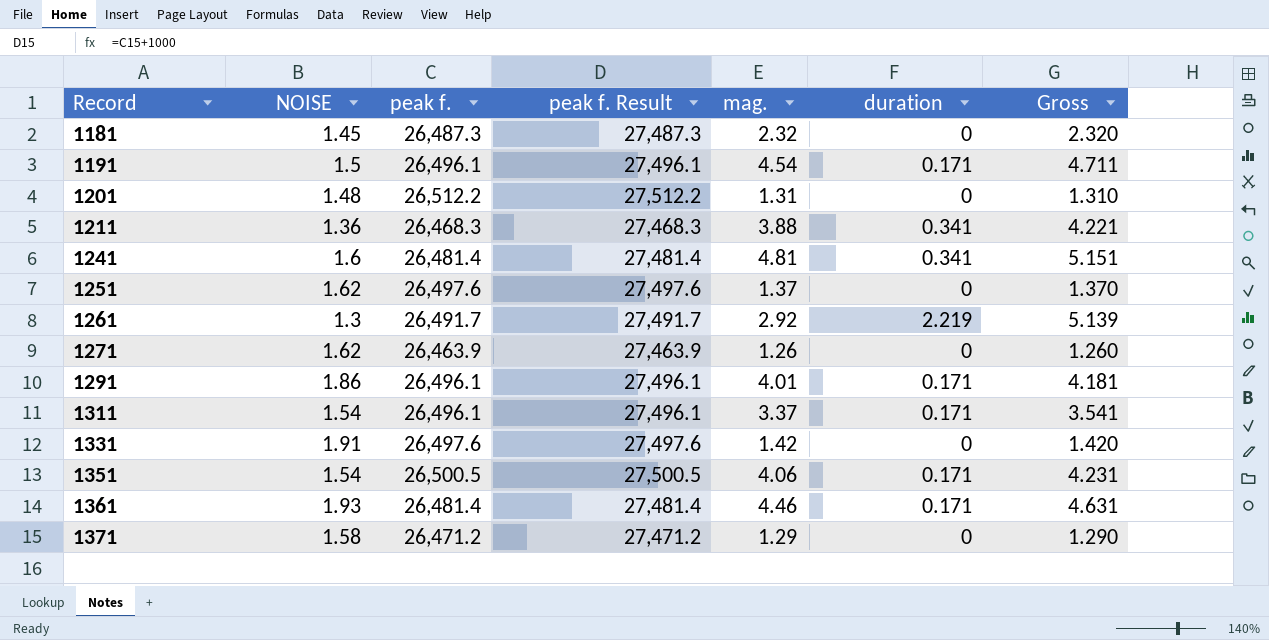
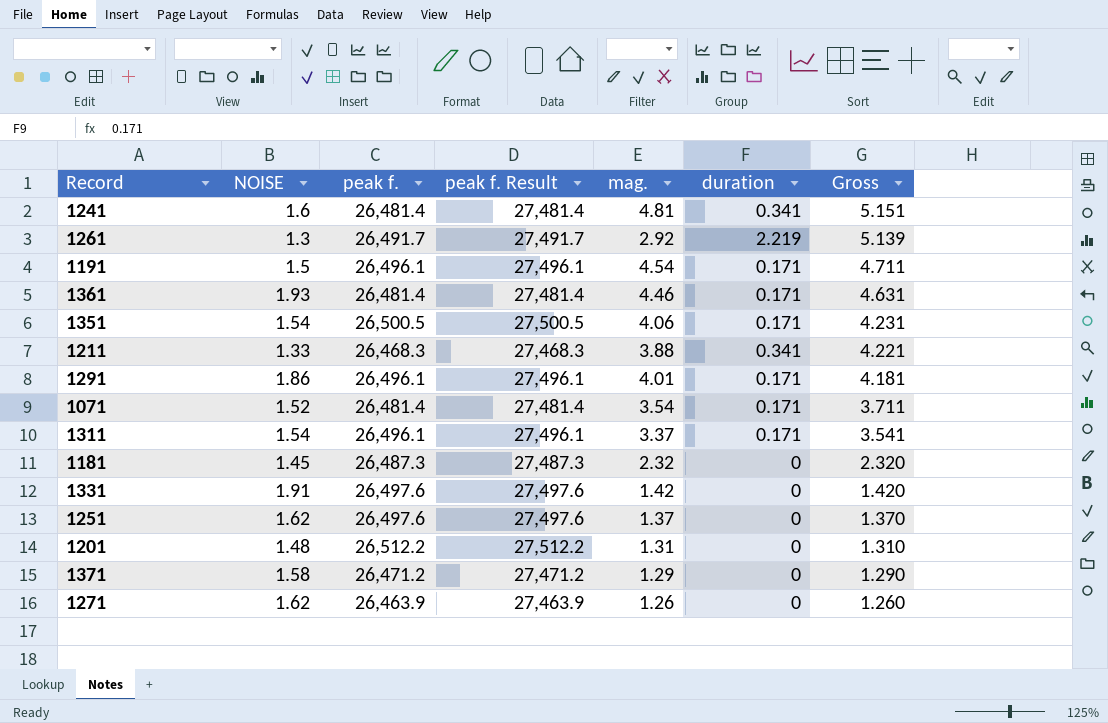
row order: Record ascending -> Gross descending
1211 | NOISE: 1.36 -> 1.33
row 1071: none -> 1.52 | 26,481.4 | 27,481.4 | 3.54 | 0.171 | 3.711

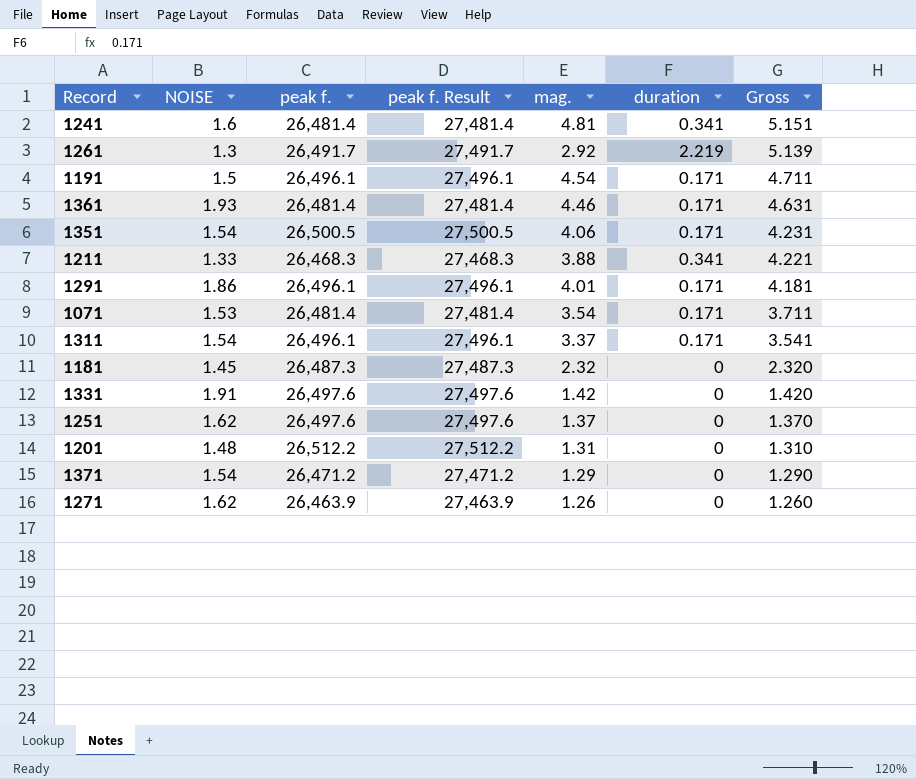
1071 | NOISE: 1.52 -> 1.53
1371 | NOISE: 1.58 -> 1.54

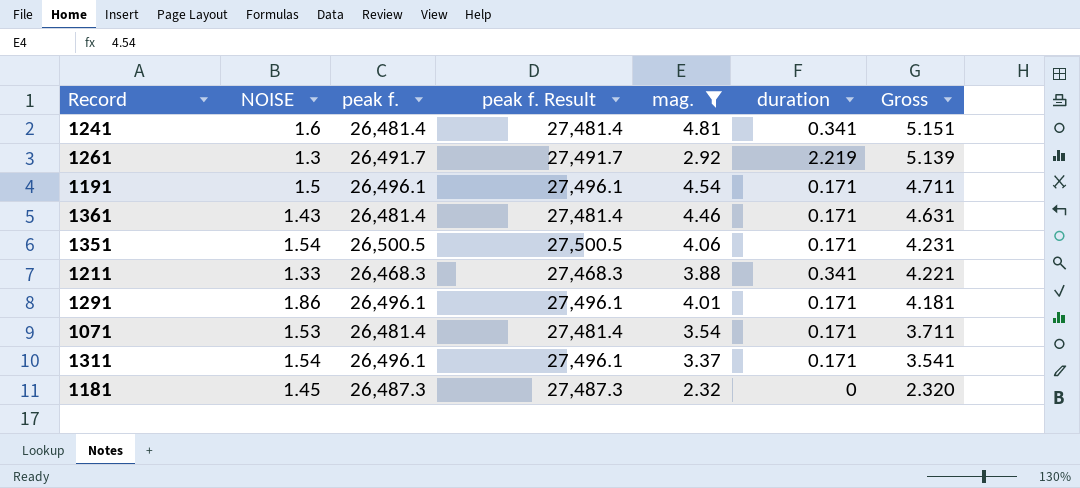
filter: none -> mag. >= 2.32
1361 | NOISE: 1.93 -> 1.43

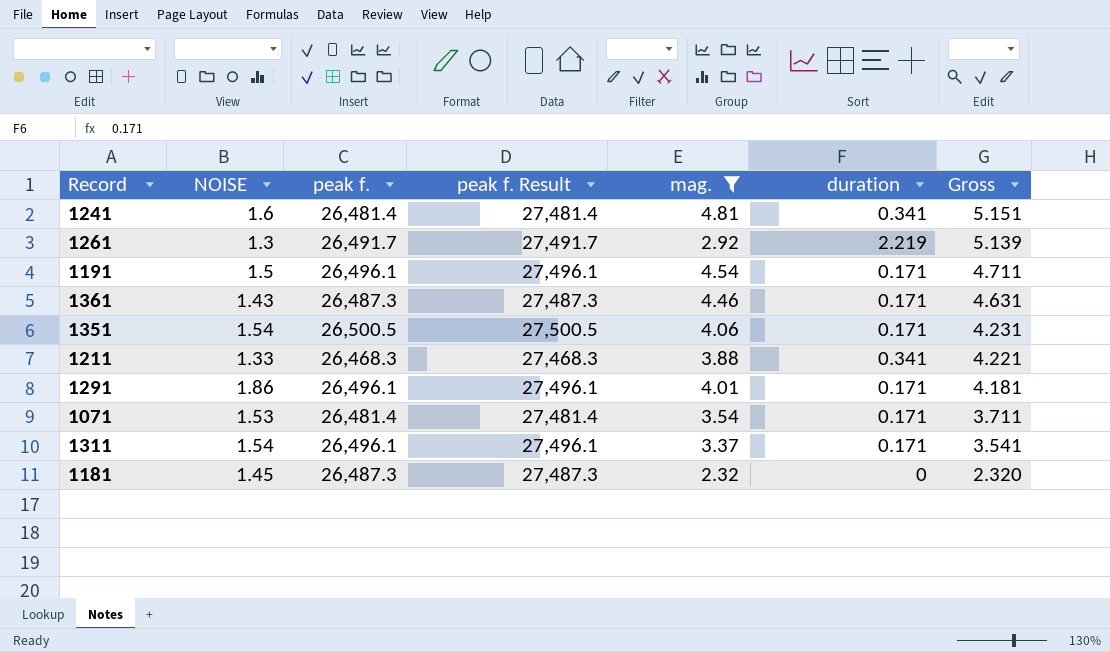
1361 | peak f.: 26,481.4 -> 26,487.3
1361 | peak f. Result: 27,481.4 -> 27,487.3

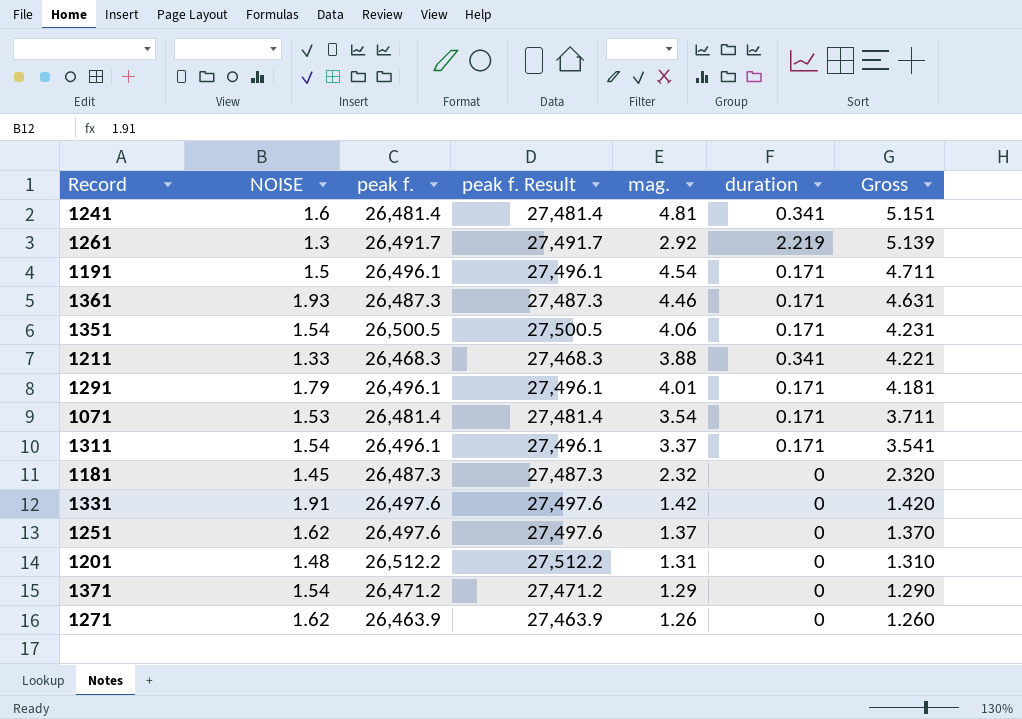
filter: mag. >= 2.32 -> none
1361 | NOISE: 1.43 -> 1.93
1291 | NOISE: 1.86 -> 1.79

